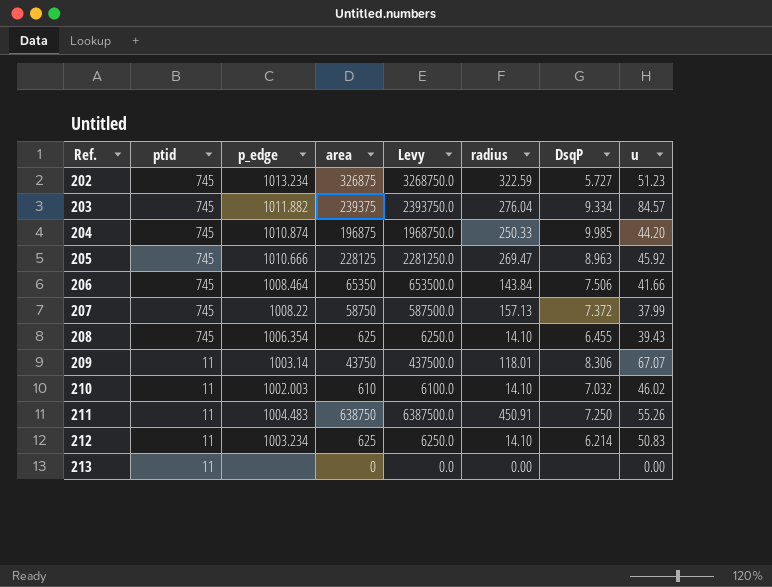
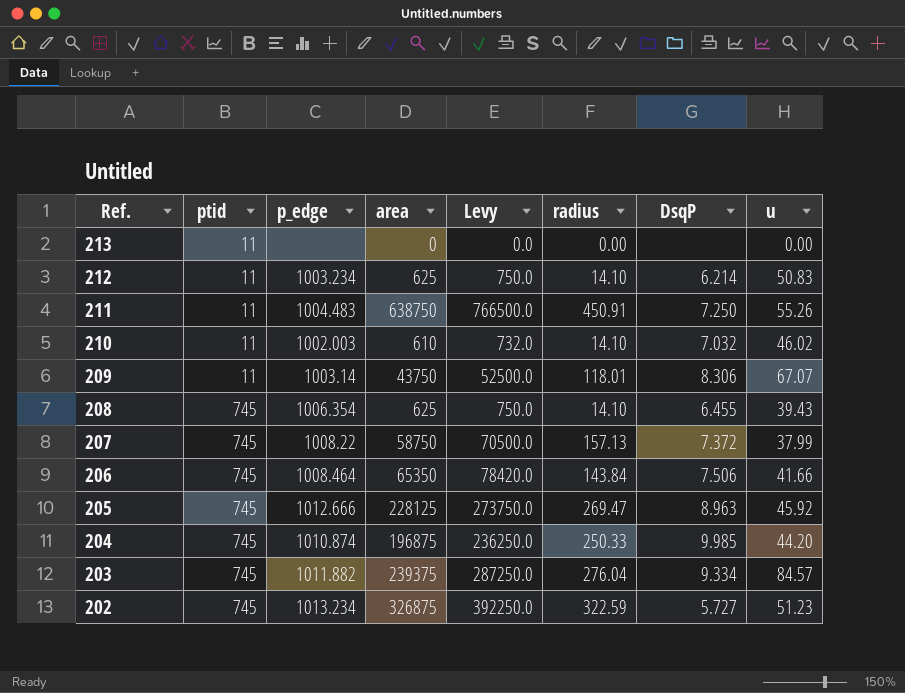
row order: Ref. ascending -> Ref. descending
column Levy | formula: [area] * 10 -> [area] * 1.2
205 | p_edge: 1010.666 -> 1012.666

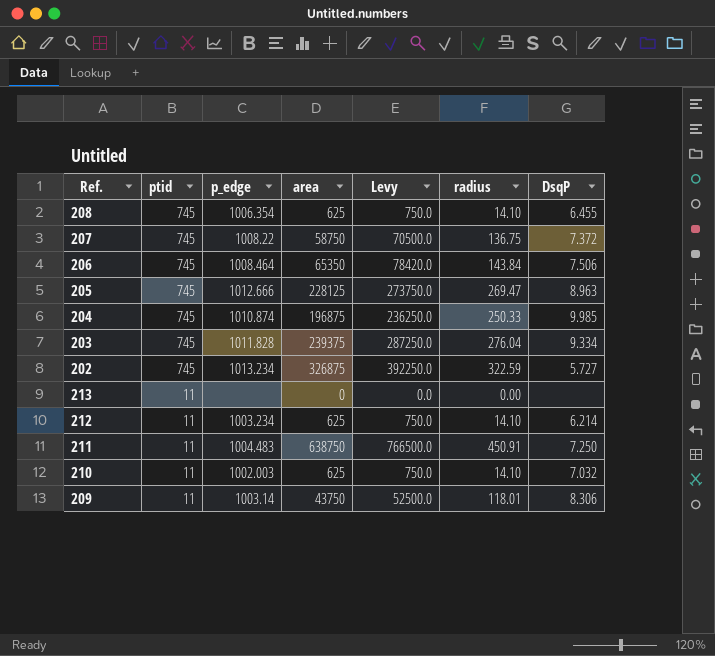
row order: Ref. descending -> ptid descending
column u | position: 8 -> none
207 | radius: 157.13 -> 136.75
203 | p_edge: 1011.882 -> 1011.828
210 | area: 610 -> 625
210 | Levy: 732.0 -> 750.0

